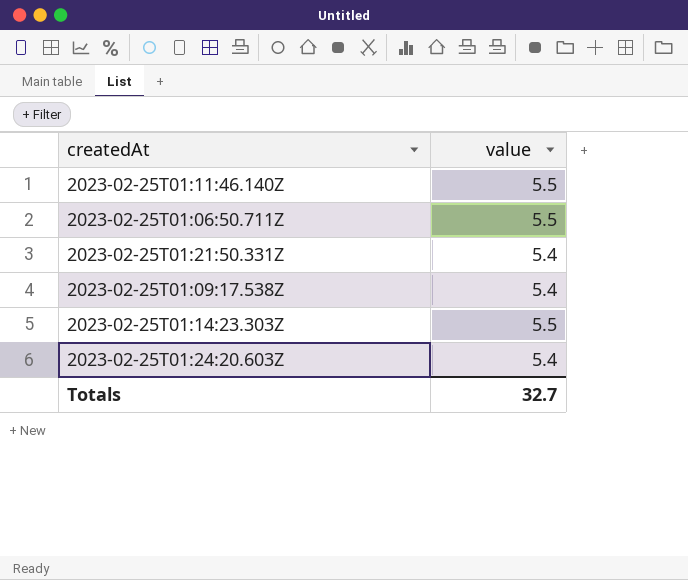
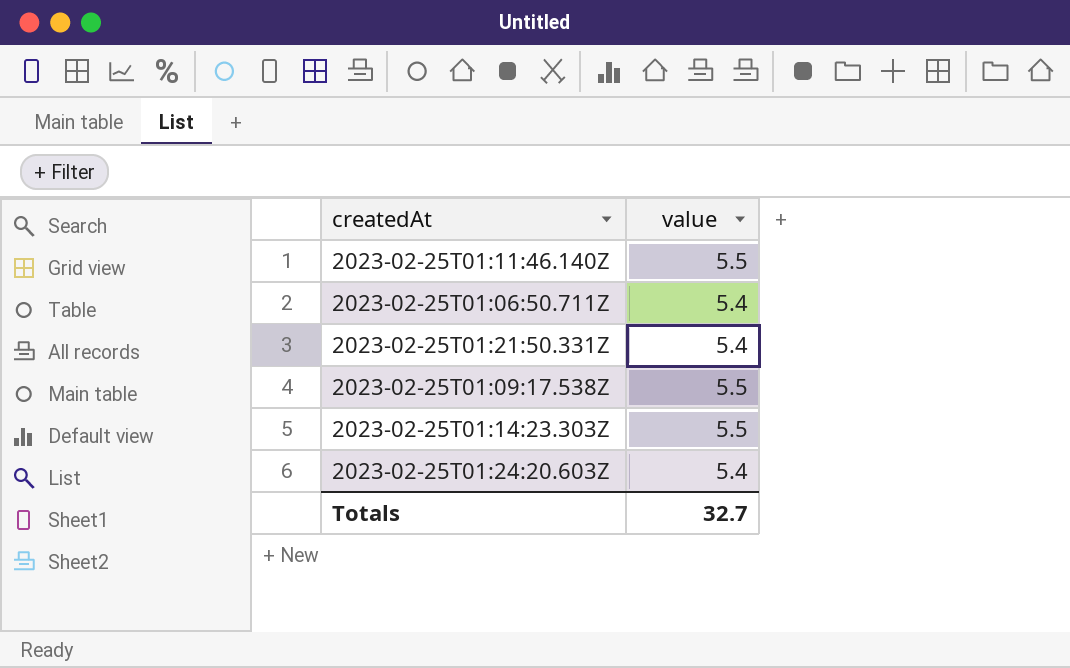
2023-02-25T01:06:50.711Z | value: 5.5 -> 5.4
2023-02-25T01:09:17.538Z | value: 5.4 -> 5.5

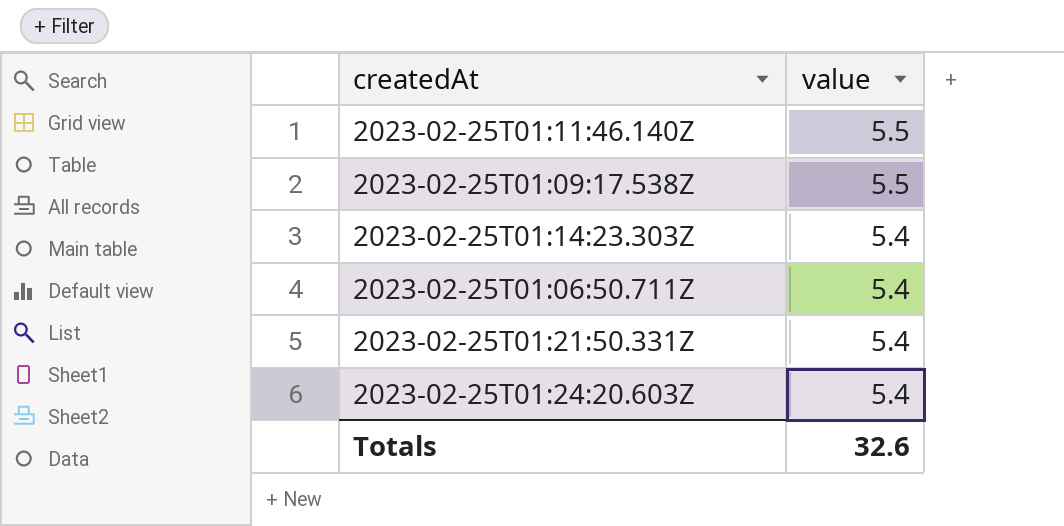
row order: none -> value descending
2023-02-25T01:14:23.303Z | value: 5.5 -> 5.4
Totals | value: 32.7 -> 32.6

